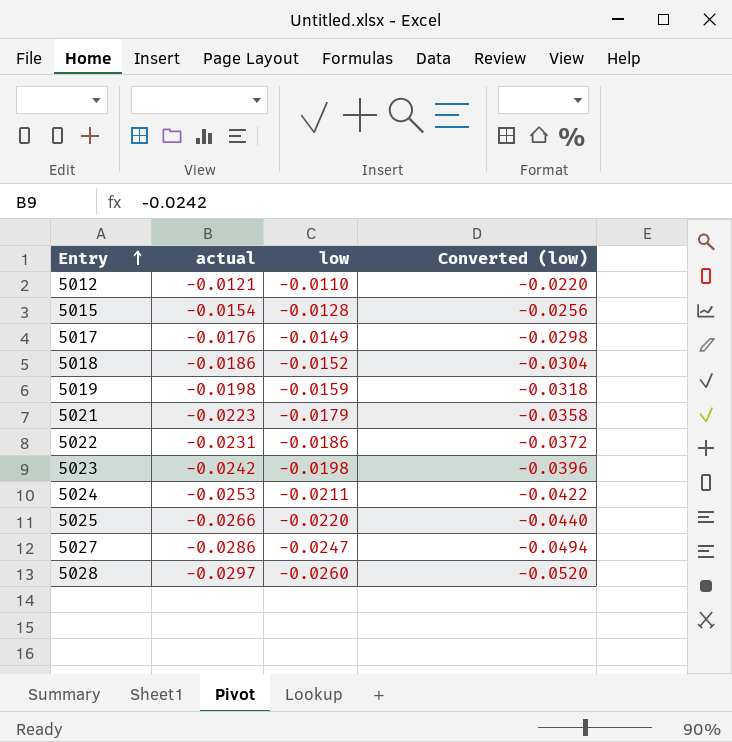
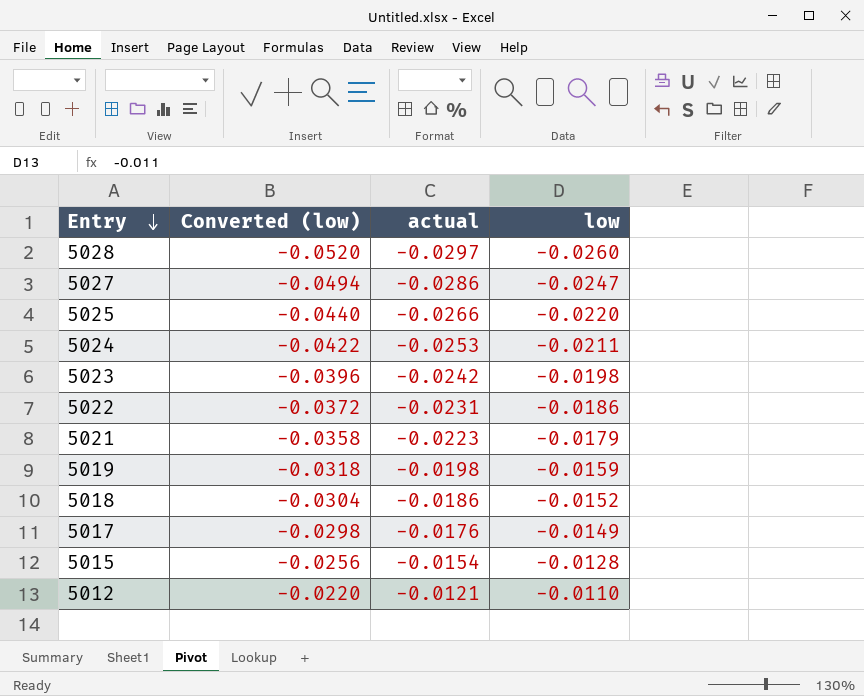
row order: Entry ascending -> Entry descending
column Converted (low) | position: 4 -> 2

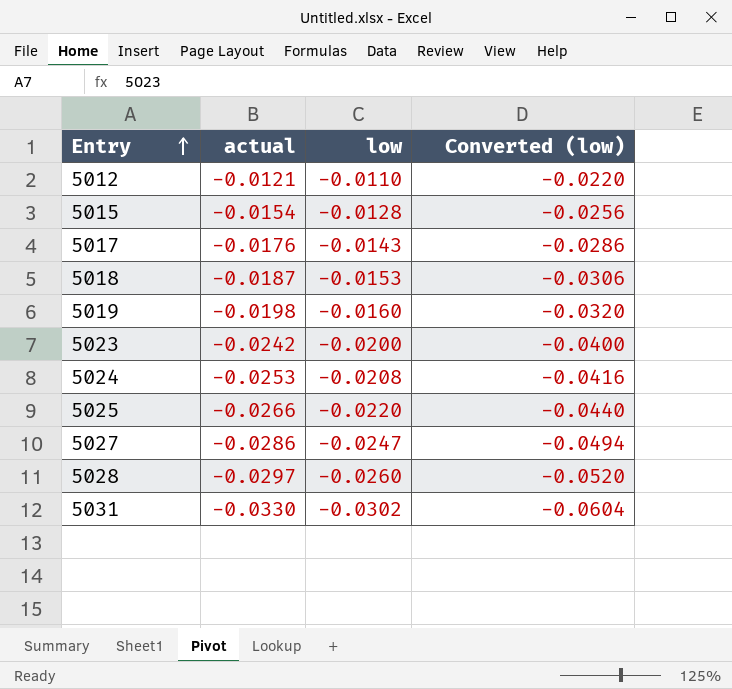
row order: Entry descending -> Entry ascending
column Converted (low) | position: 2 -> 4
row 5022: -0.0372 | -0.0231 | -0.0186 -> none
row 5021: -0.0358 | -0.0223 | -0.0179 -> none
5017 | low: -0.0149 -> -0.0143
5017 | Converted (low): -0.0298 -> -0.0286
5018 | actual: -0.0186 -> -0.0187
5018 | low: -0.0152 -> -0.0153
5018 | Converted (low): -0.0304 -> -0.0306
5019 | low: -0.0159 -> -0.0160
5019 | Converted (low): -0.0318 -> -0.0320
5023 | low: -0.0198 -> -0.0200
5023 | Converted (low): -0.0396 -> -0.0400
5024 | low: -0.0211 -> -0.0208
5024 | Converted (low): -0.0422 -> -0.0416
row 5031: none -> -0.0330 | -0.0302 | -0.0604

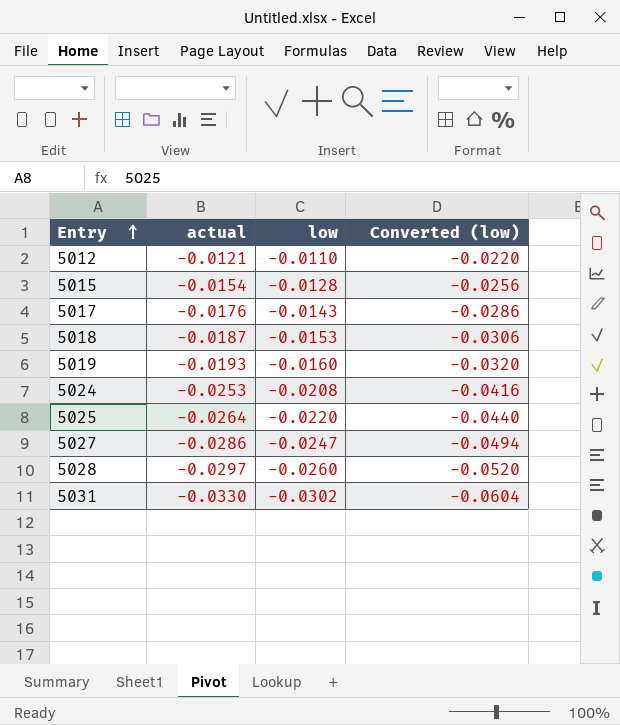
row 5023: -0.0242 | -0.0200 | -0.0400 -> none
5019 | actual: -0.0198 -> -0.0193
5025 | actual: -0.0266 -> -0.0264

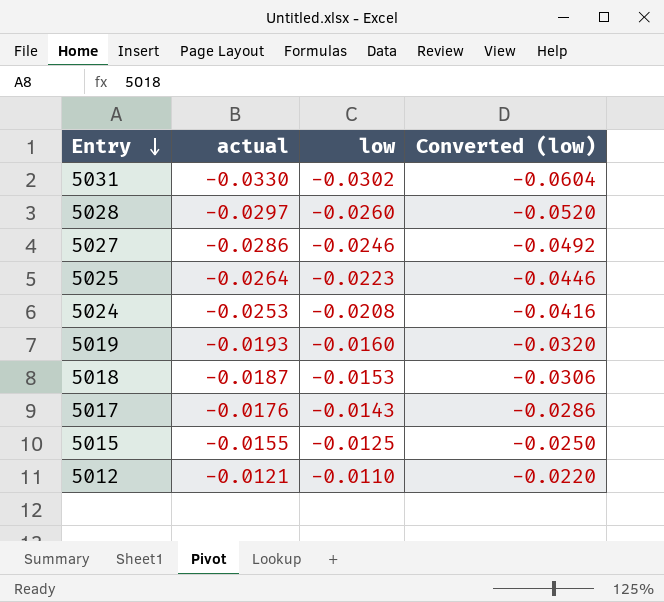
row order: Entry ascending -> Entry descending
5027 | low: -0.0247 -> -0.0246
5027 | Converted (low): -0.0494 -> -0.0492
5025 | low: -0.0220 -> -0.0223
5025 | Converted (low): -0.0440 -> -0.0446
5015 | actual: -0.0154 -> -0.0155
5015 | low: -0.0128 -> -0.0125
5015 | Converted (low): -0.0256 -> -0.0250

